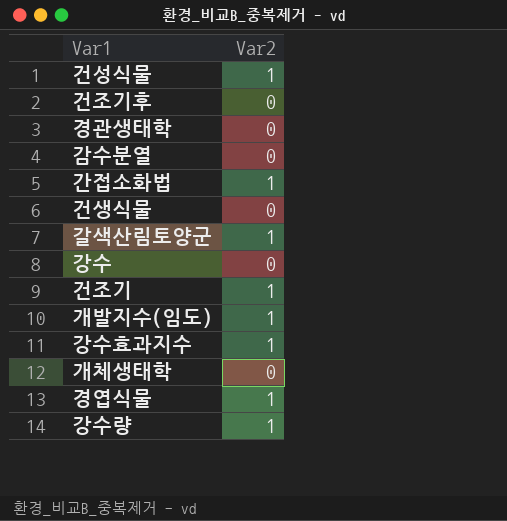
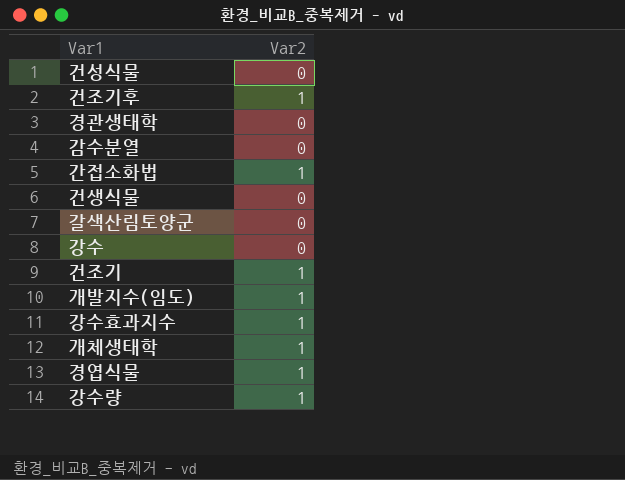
건성식물 | Var2: 1 -> 0
건조기후 | Var2: 0 -> 1
갈색산림토양군 | Var2: 1 -> 0
개체생태학 | Var2: 0 -> 1

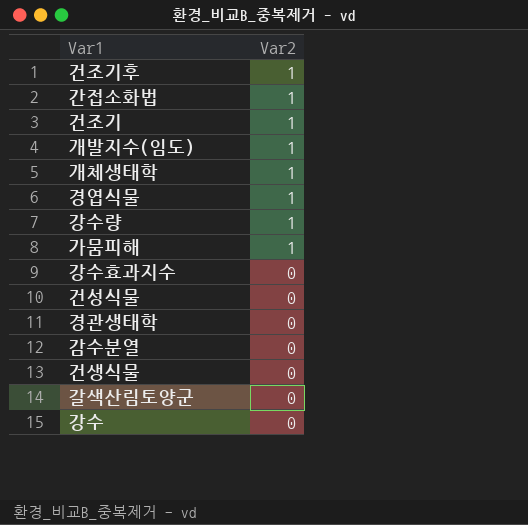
row order: none -> Var2 descending
row 가뭄피해: none -> 1
강수효과지수 | Var2: 1 -> 0

